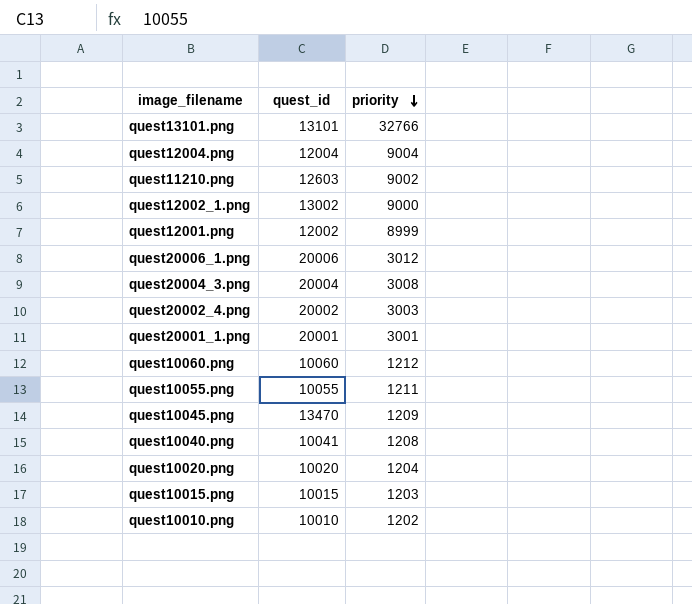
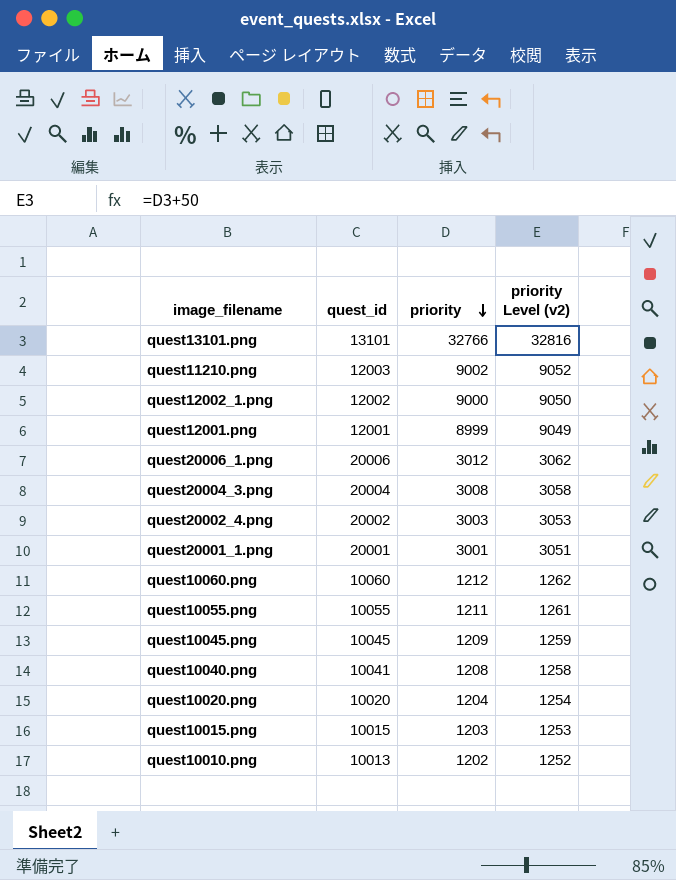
column priority Level (v2) | formula: none -> [priority] + 50
row quest12004.png: 12004 | 9004 -> none
quest11210.png | quest_id: 12603 -> 12003
quest12002_1.png | quest_id: 13002 -> 12002
quest12001.png | quest_id: 12002 -> 12001
quest10045.png | quest_id: 13470 -> 10045
quest10010.png | quest_id: 10010 -> 10013

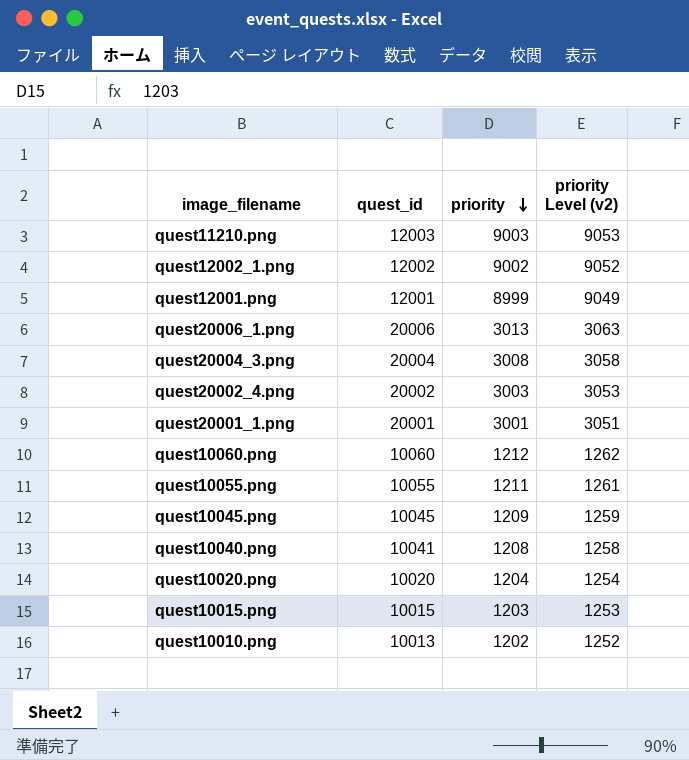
row quest13101.png: 13101 | 32766 | 32816 -> none
quest11210.png | priority: 9002 -> 9003
quest11210.png | priority Level (v2): 9052 -> 9053
quest12002_1.png | priority: 9000 -> 9002
quest12002_1.png | priority Level (v2): 9050 -> 9052
quest20006_1.png | priority: 3012 -> 3013
quest20006_1.png | priority Level (v2): 3062 -> 3063

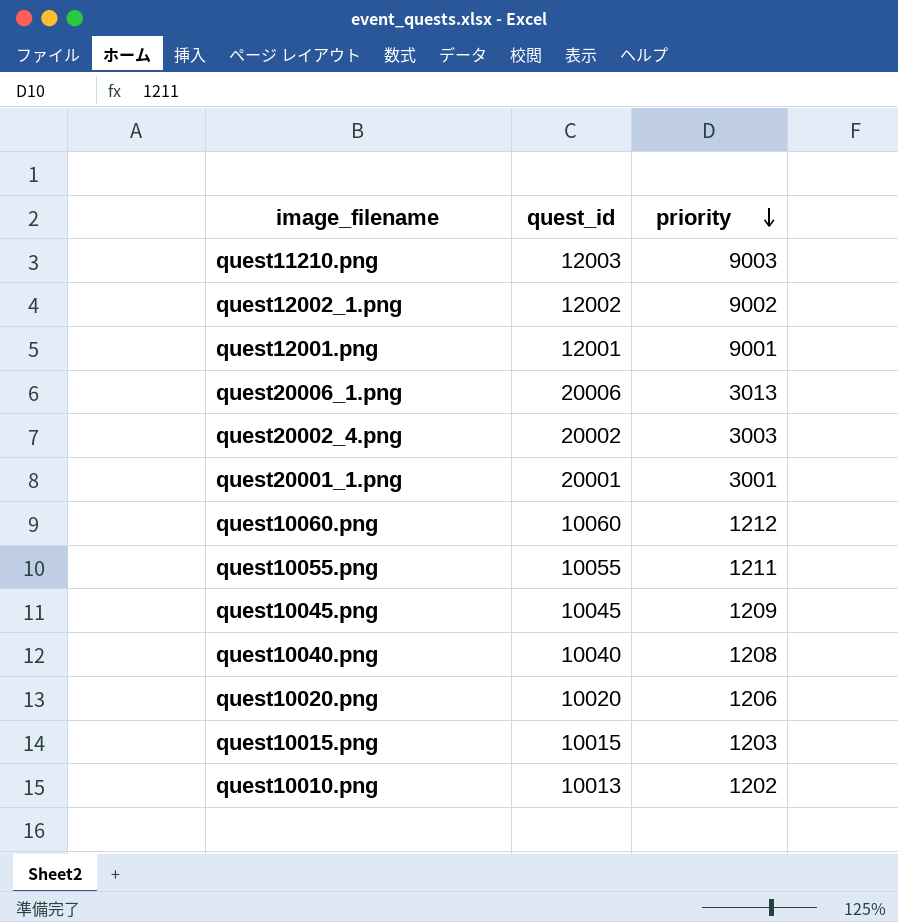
column priority Level (v2) | formula: [priority] + 50 -> none
row quest20004_3.png: 20004 | 3008 | 3058 -> none
quest12001.png | priority: 8999 -> 9001
quest10040.png | quest_id: 10041 -> 10040
quest10020.png | priority: 1204 -> 1206

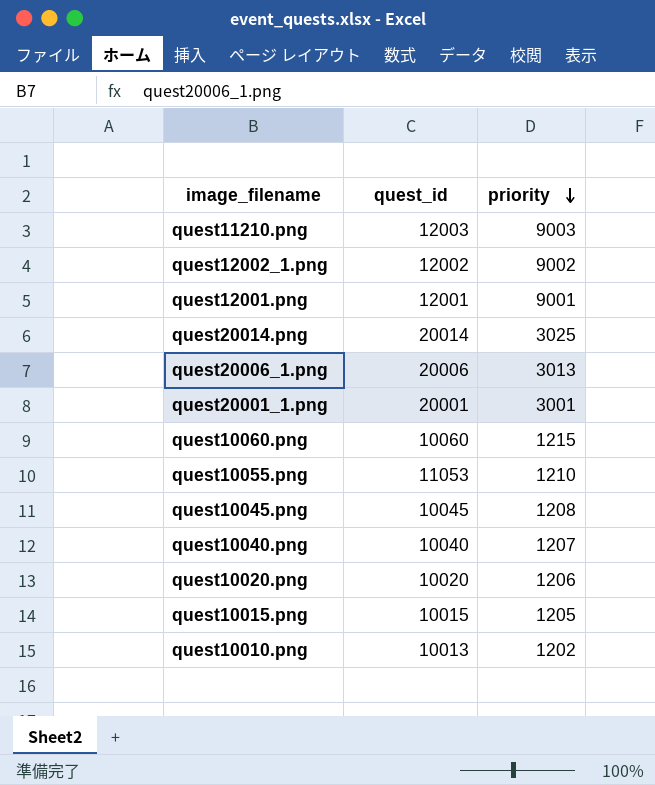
row quest20002_4.png: 20002 | 3003 -> none
row quest20014.png: none -> 20014 | 3025
quest10060.png | priority: 1212 -> 1215
quest10055.png | quest_id: 10055 -> 11053
quest10055.png | priority: 1211 -> 1210
quest10045.png | priority: 1209 -> 1208
quest10040.png | priority: 1208 -> 1207
quest10015.png | priority: 1203 -> 1205

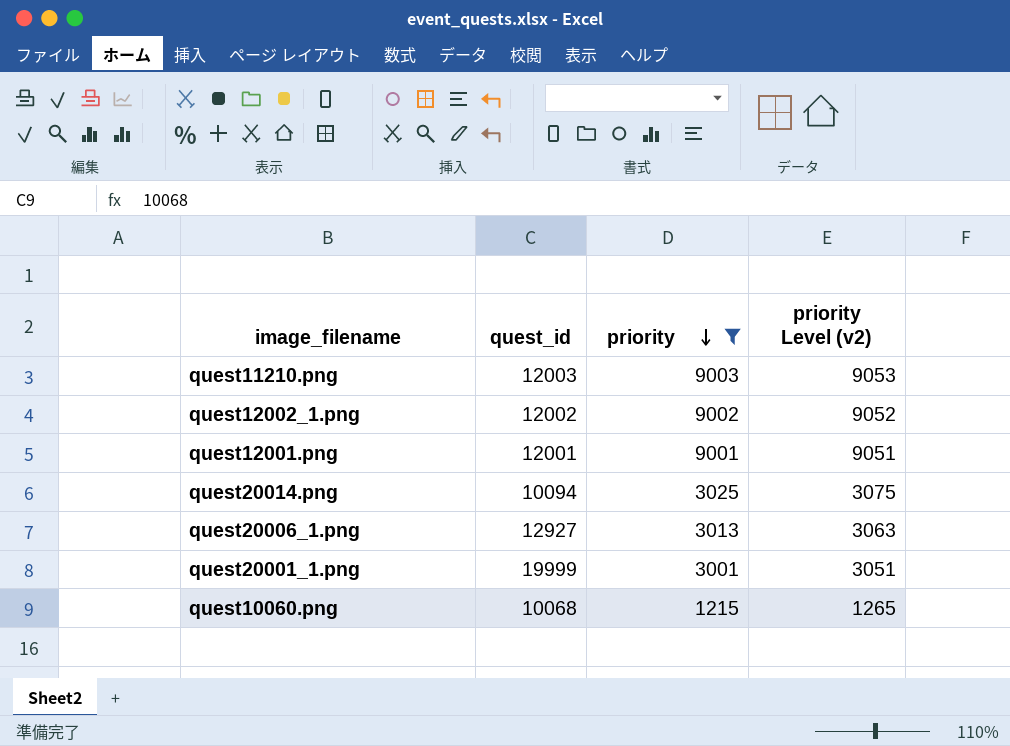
filter: none -> priority >= 1215
column priority Level (v2) | formula: none -> [priority] + 50
quest20014.png | quest_id: 20014 -> 10094
quest20006_1.png | quest_id: 20006 -> 12927
quest20001_1.png | quest_id: 20001 -> 19999
quest10060.png | quest_id: 10060 -> 10068

